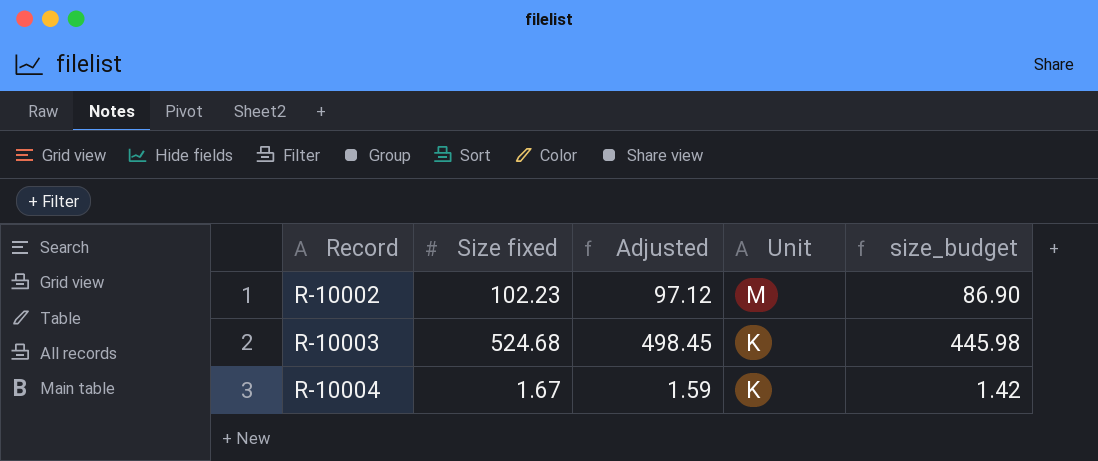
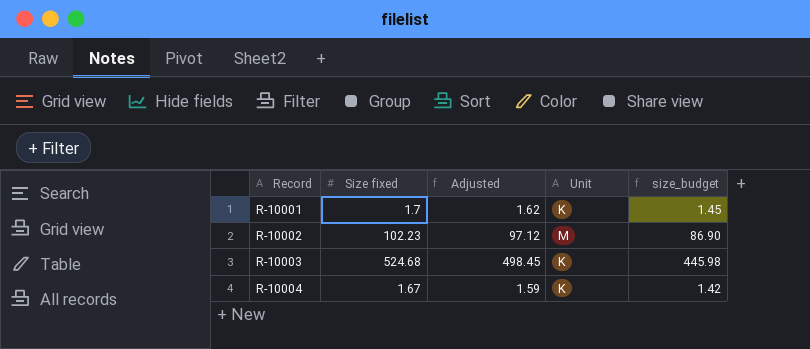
row R-10001: none -> 1.7 | 1.62 | K | 1.45

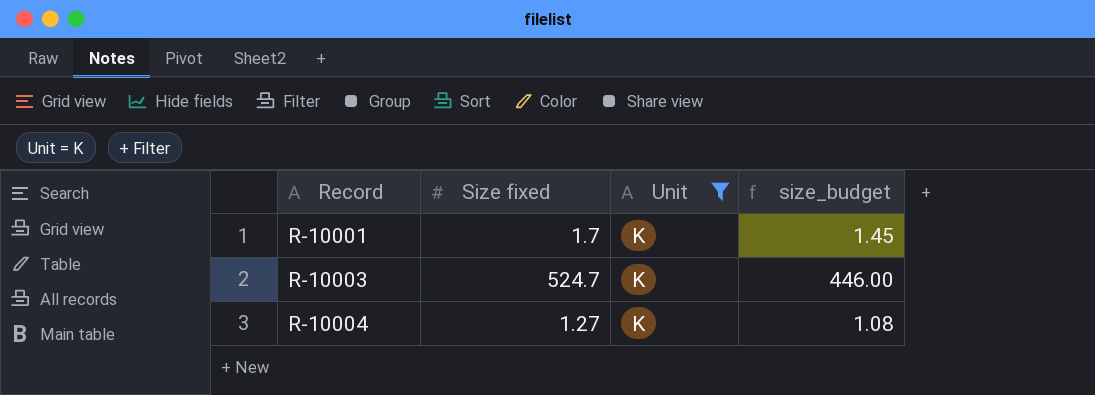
filter: none -> Unit = K
column Adjusted | formula: [Size fixed] * 0.95 -> none
R-10003 | Size fixed: 524.68 -> 524.7
R-10003 | size_budget: 445.98 -> 446.00
R-10004 | Size fixed: 1.67 -> 1.27
R-10004 | size_budget: 1.42 -> 1.08

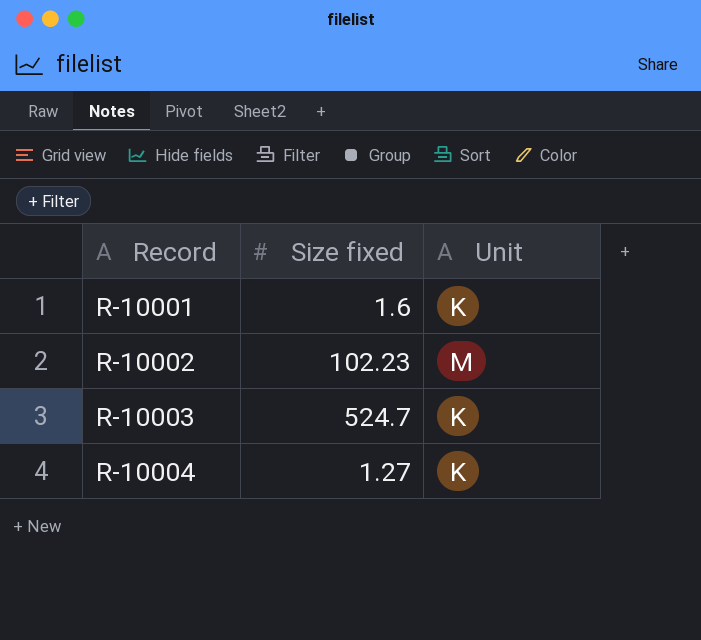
filter: Unit = K -> none
column size_budget | formula: [Size fixed] * 0.85 -> none
R-10001 | Size fixed: 1.7 -> 1.6

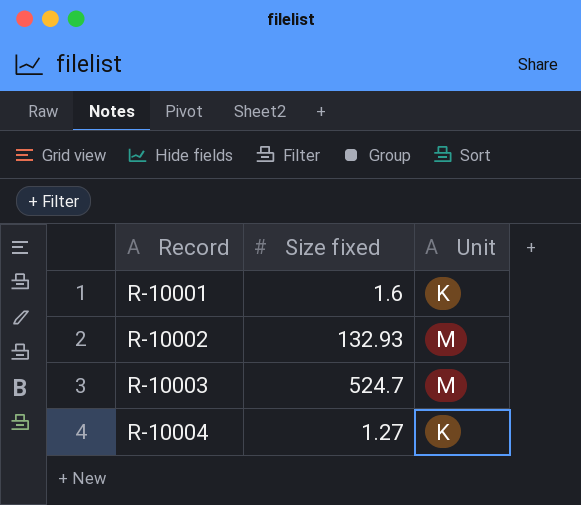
R-10002 | Size fixed: 102.23 -> 132.93
R-10003 | Unit: K -> M

